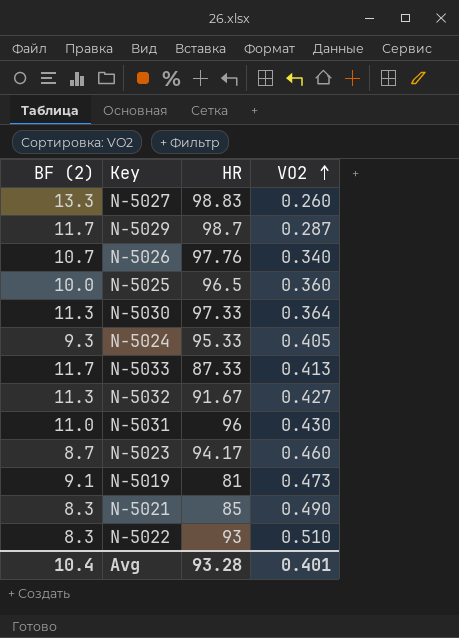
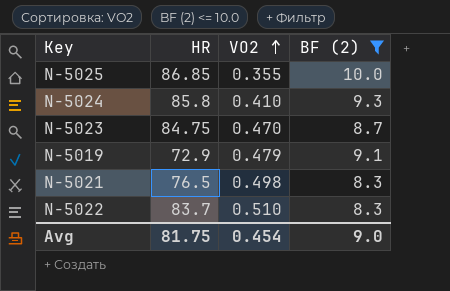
filter: none -> BF (2) <= 10.0
column BF (2) | position: 1 -> 4
N-5025 | HR: 96.5 -> 86.85
N-5025 | VO2: 0.360 -> 0.355
N-5024 | HR: 95.33 -> 85.8
N-5024 | VO2: 0.405 -> 0.410
N-5023 | HR: 94.17 -> 84.75
N-5023 | VO2: 0.460 -> 0.470
N-5019 | HR: 81 -> 72.9
N-5019 | VO2: 0.473 -> 0.479
N-5021 | HR: 85 -> 76.5
N-5021 | VO2: 0.490 -> 0.498
N-5022 | HR: 93 -> 83.7
Avg | HR: 93.28 -> 81.75
Avg | VO2: 0.401 -> 0.454
Avg | BF (2): 10.4 -> 9.0

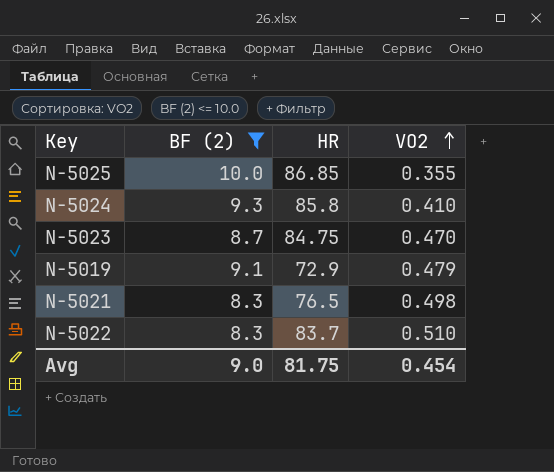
column BF (2) | position: 4 -> 2

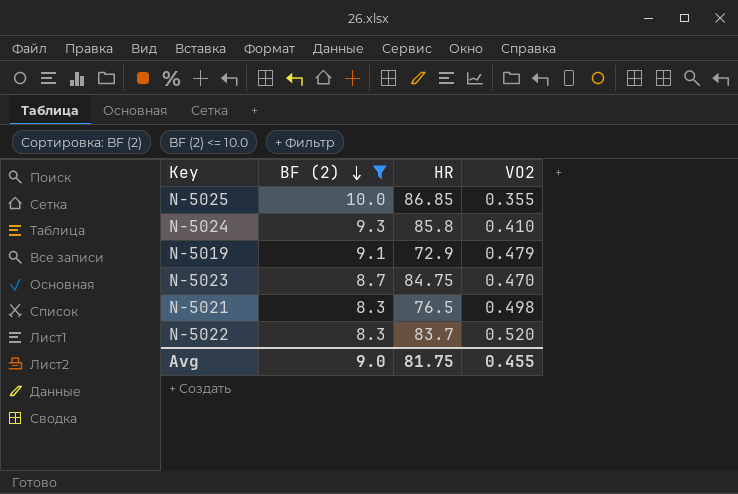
row order: VO2 ascending -> BF (2) descending
N-5022 | VO2: 0.510 -> 0.520
Avg | VO2: 0.454 -> 0.455

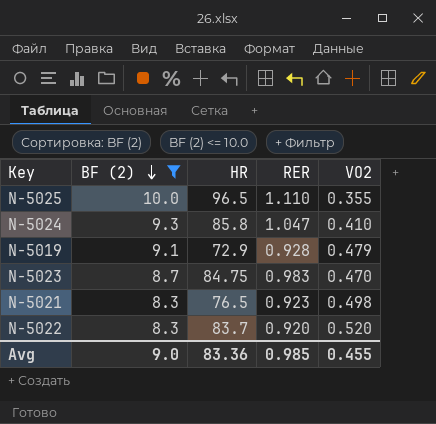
column RER | position: none -> 4
N-5025 | HR: 86.85 -> 96.5
Avg | HR: 81.75 -> 83.36

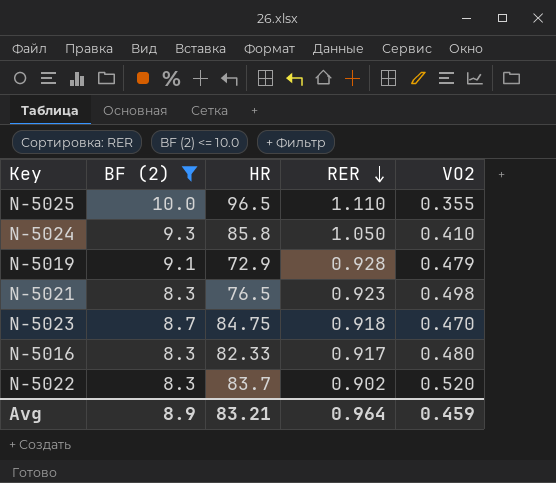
row order: BF (2) descending -> RER descending
N-5024 | RER: 1.047 -> 1.050
N-5023 | RER: 0.983 -> 0.918
row N-5016: none -> 8.3 | 82.33 | 0.917 | 0.480
N-5022 | RER: 0.920 -> 0.902
Avg | BF (2): 9.0 -> 8.9
Avg | HR: 83.36 -> 83.21
Avg | RER: 0.985 -> 0.964
Avg | VO2: 0.455 -> 0.459

